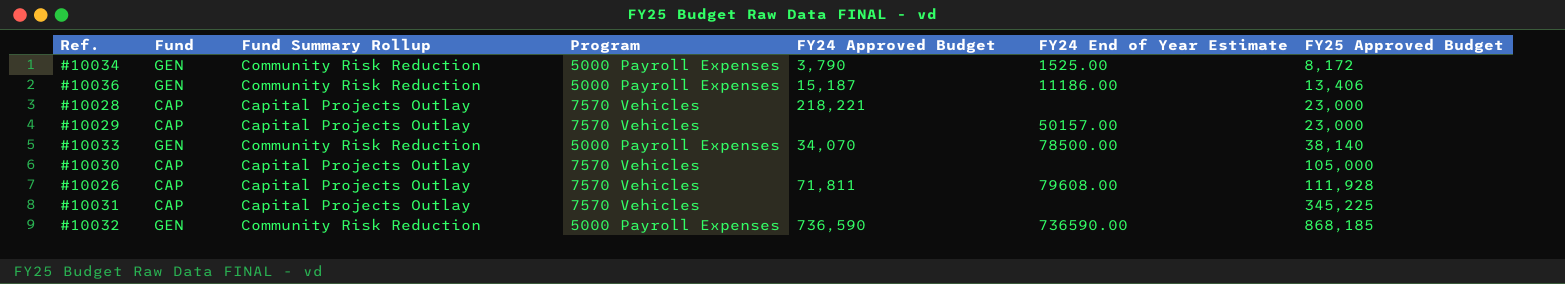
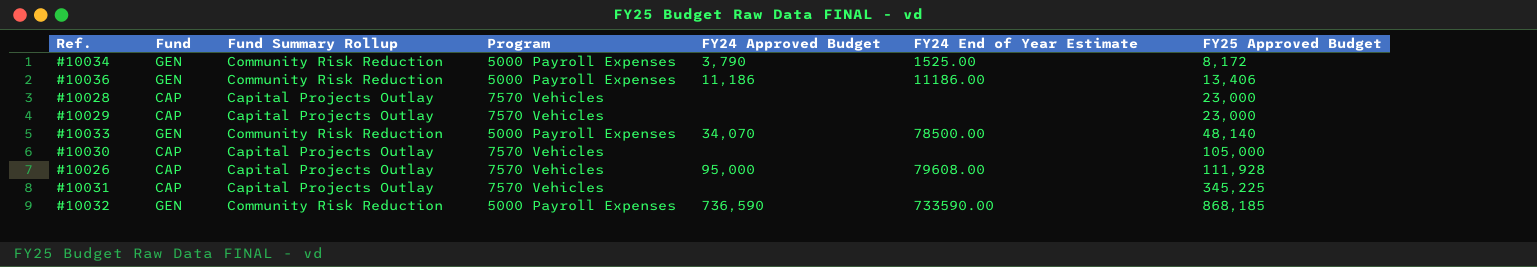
#10036 | FY24 Approved Budget: 15,187 -> 11,186
#10028 | FY24 Approved Budget: 218,221 -> none
#10029 | FY24 End of Year Estimate: 50157.00 -> none
#10033 | FY25 Approved Budget: 38,140 -> 48,140
#10026 | FY24 Approved Budget: 71,811 -> 95,000
#10032 | FY24 End of Year Estimate: 736590.00 -> 733590.00

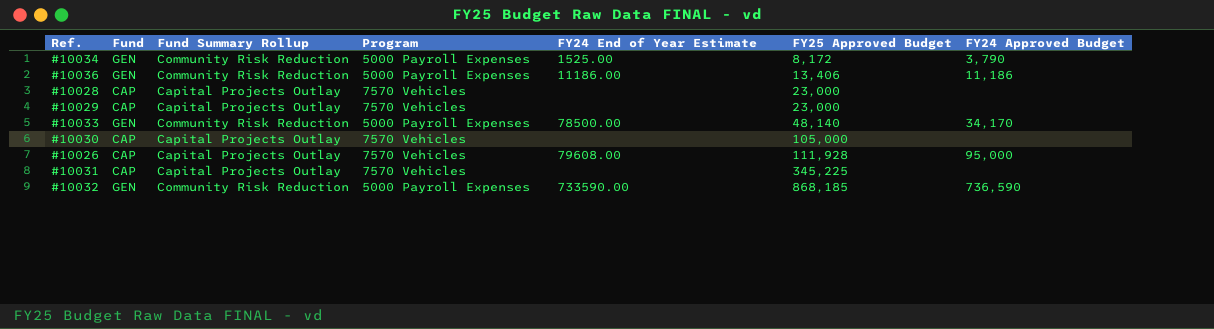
column FY24 Approved Budget | position: 5 -> 7
#10033 | FY24 Approved Budget: 34,070 -> 34,170

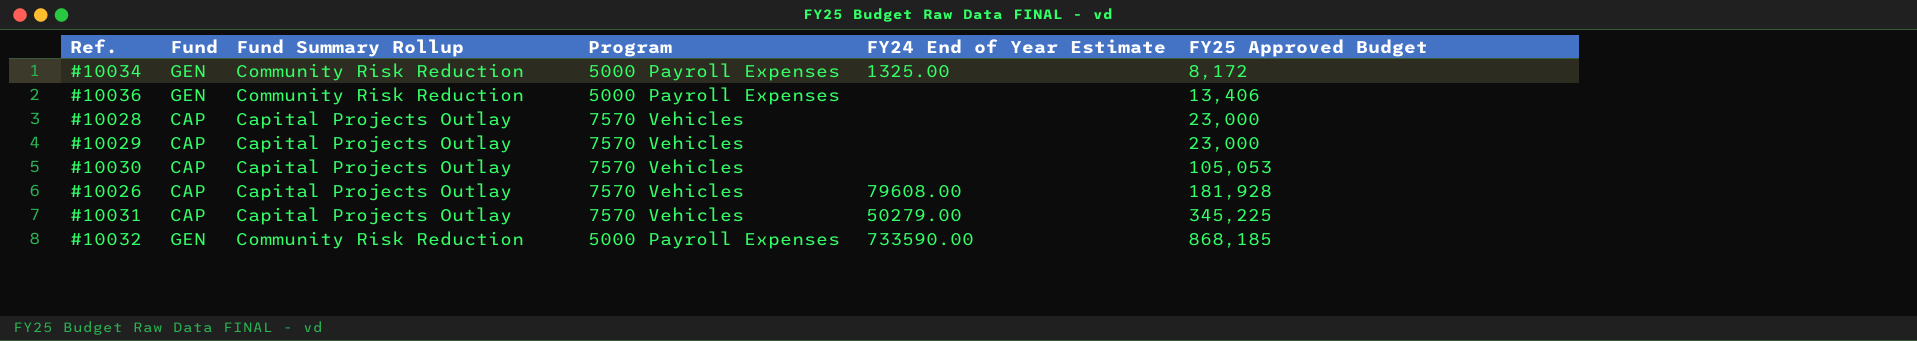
column FY24 Approved Budget | position: 7 -> none
row #10033: GEN | Community Risk Reduction | 5000 Payroll Expenses | 78500.00 | 48,140 | 34,170 -> none
#10034 | FY24 End of Year Estimate: 1525.00 -> 1325.00
#10036 | FY24 End of Year Estimate: 11186.00 -> none
#10030 | FY25 Approved Budget: 105,000 -> 105,053
#10026 | FY25 Approved Budget: 111,928 -> 181,928
#10031 | FY24 End of Year Estimate: none -> 50279.00

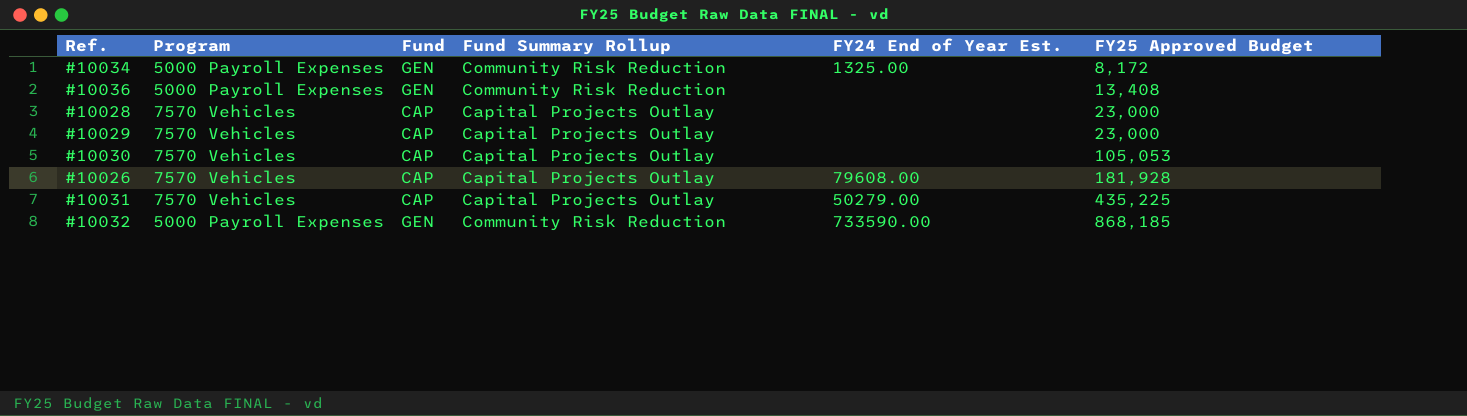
column Program | position: 4 -> 2
column name: FY24 End of Year Estimate -> FY24 End of Year Est.
#10036 | FY25 Approved Budget: 13,406 -> 13,408
#10031 | FY25 Approved Budget: 345,225 -> 435,225

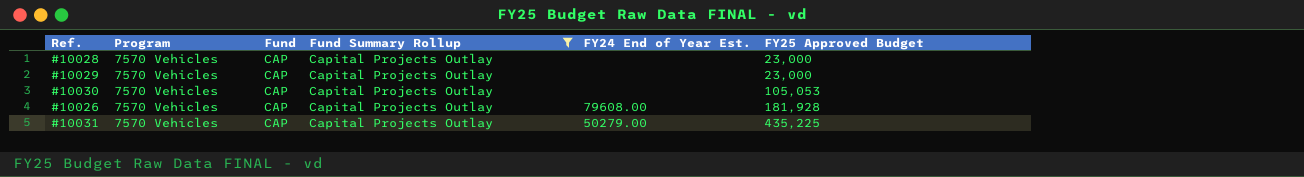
filter: none -> Fund Summary Rollup = Capital Projects Outlay

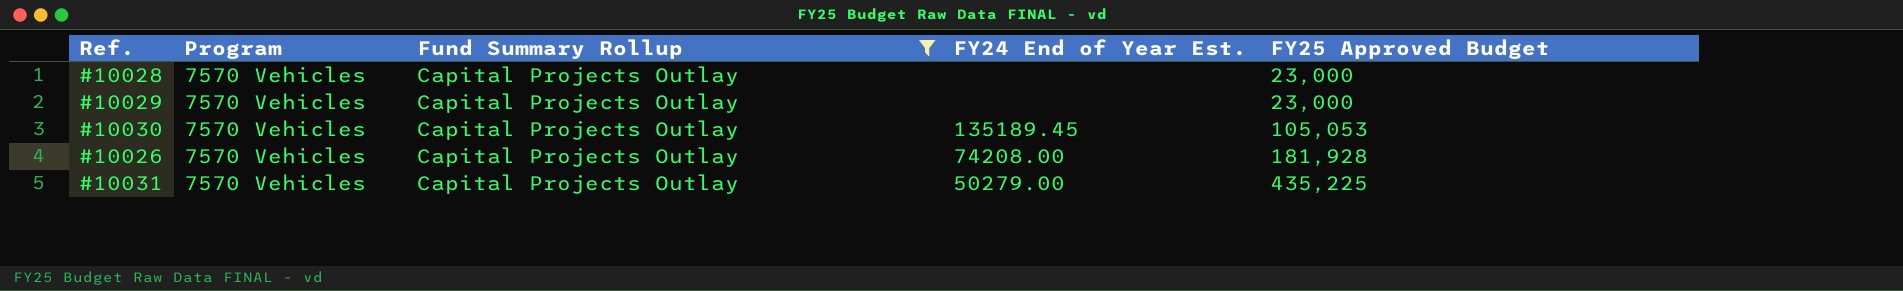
column Fund | position: 3 -> none
#10030 | FY24 End of Year Est.: none -> 135189.45
#10026 | FY24 End of Year Est.: 79608.00 -> 74208.00

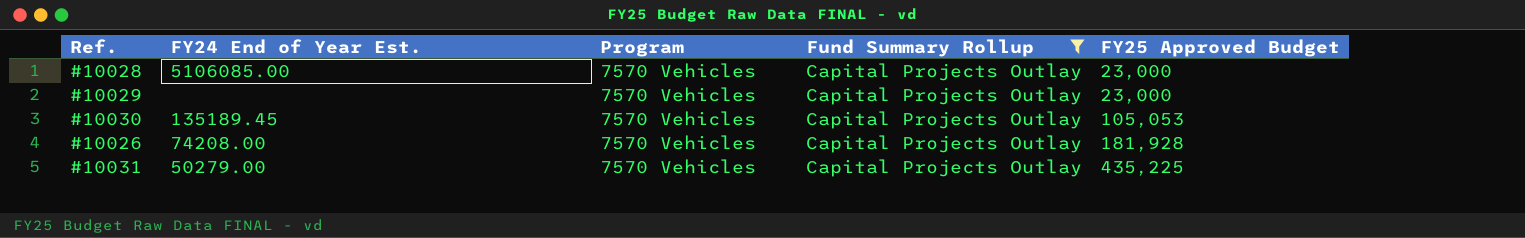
column FY24 End of Year Est. | position: 4 -> 2
#10028 | FY24 End of Year Est.: none -> 5106085.00

